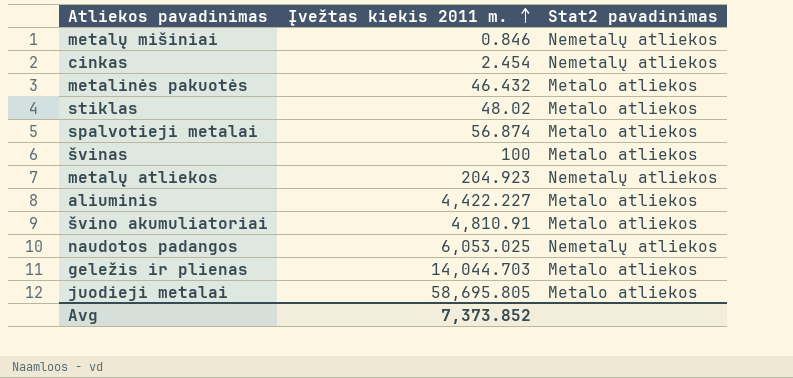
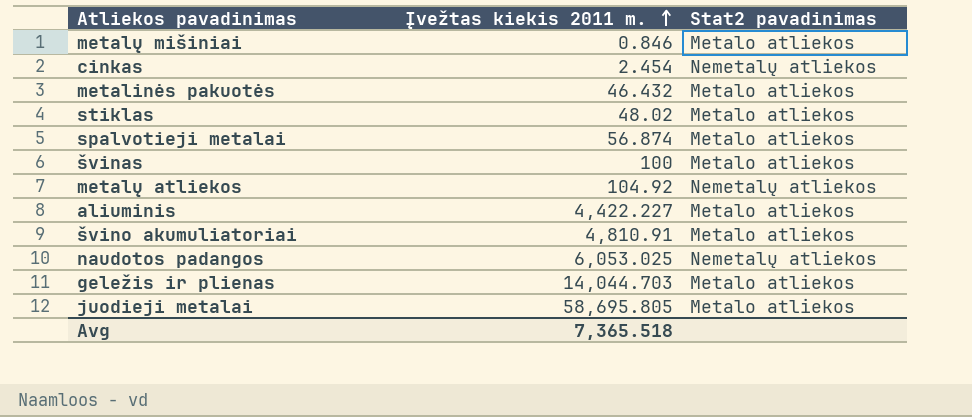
metalų mišiniai | Stat2 pavadinimas: Nemetalų atliekos -> Metalo atliekos
metalų atliekos | Įvežtas kiekis 2011 m.: 204.923 -> 104.92
Avg | Įvežtas kiekis 2011 m.: 7,373.852 -> 7,365.518

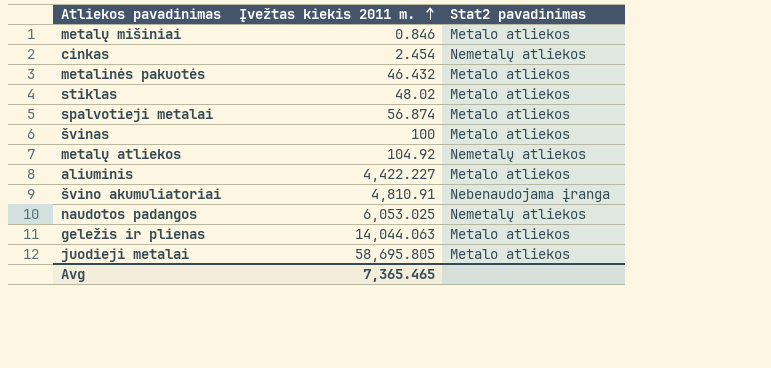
švino akumuliatoriai | Stat2 pavadinimas: Metalo atliekos -> Nebenaudojama įranga
geležis ir plienas | Įvežtas kiekis 2011 m.: 14,044.703 -> 14,044.063
Avg | Įvežtas kiekis 2011 m.: 7,365.518 -> 7,365.465

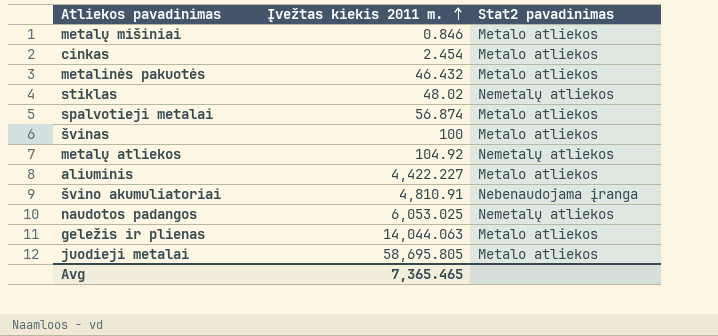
cinkas | Stat2 pavadinimas: Nemetalų atliekos -> Metalo atliekos
stiklas | Stat2 pavadinimas: Metalo atliekos -> Nemetalų atliekos

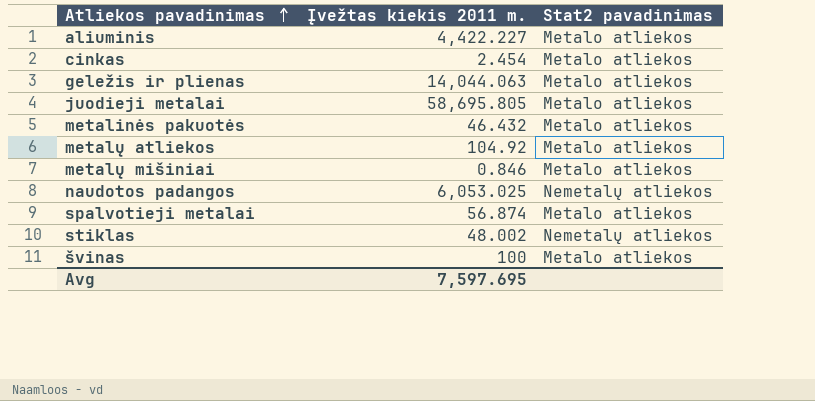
row order: Įvežtas kiekis 2011 m. ascending -> Atliekos pavadinimas ascending
row švino akumuliatoriai: 4,810.91 | Nebenaudojama įranga -> none
metalų atliekos | Stat2 pavadinimas: Nemetalų atliekos -> Metalo atliekos
stiklas | Įvežtas kiekis 2011 m.: 48.02 -> 48.002
Avg | Įvežtas kiekis 2011 m.: 7,365.465 -> 7,597.695

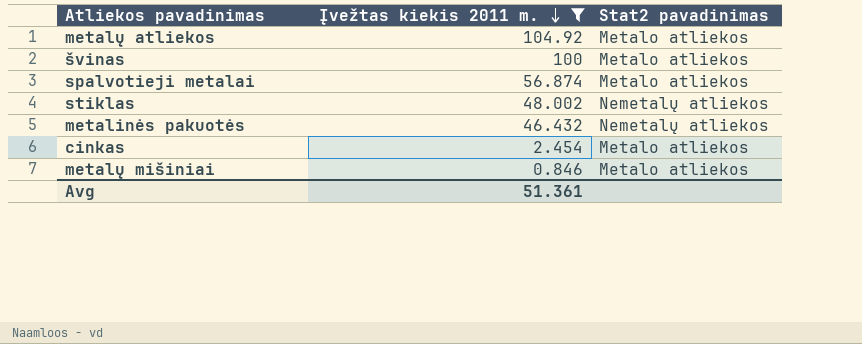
filter: none -> Įvežtas kiekis 2011 m. <= 104.92
row order: Atliekos pavadinimas ascending -> Įvežtas kiekis 2011 m. descending
metalinės pakuotės | Stat2 pavadinimas: Metalo atliekos -> Nemetalų atliekos
Avg | Įvežtas kiekis 2011 m.: 7,597.695 -> 51.361

